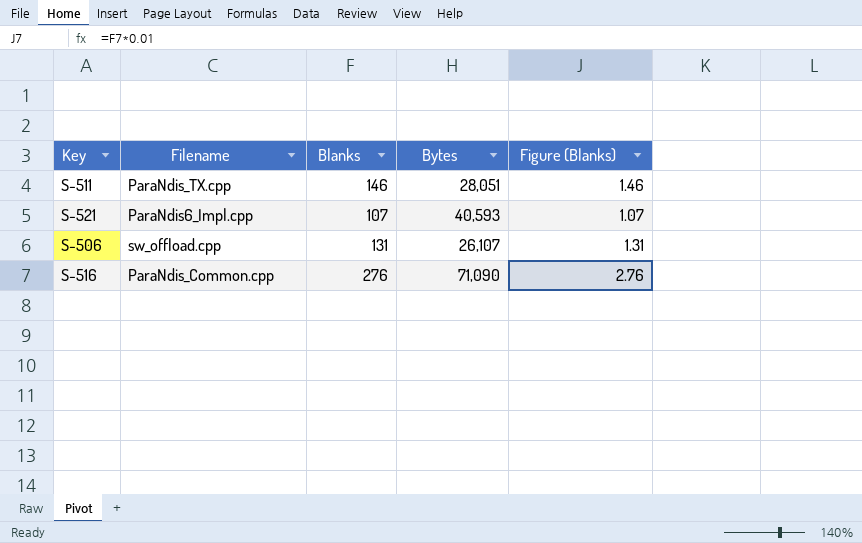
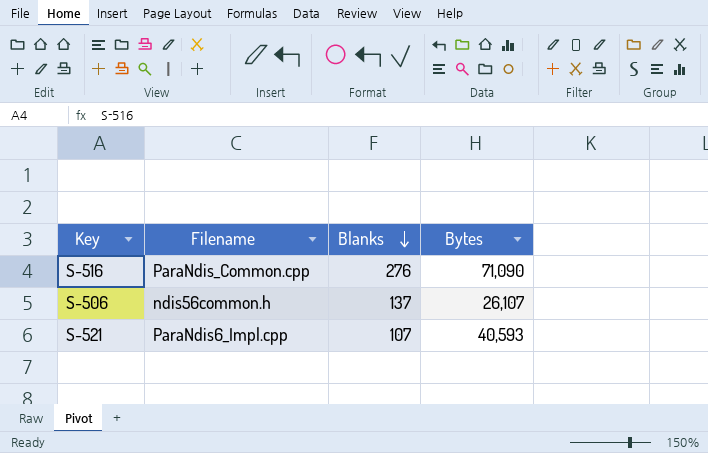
row order: none -> Blanks descending
column Figure (Blanks) | formula: [Blanks] * 0.01 -> none
row S-511: ParaNdis_TX.cpp | 146 | 28,051 | 1.46 -> none
S-506 | Filename: sw_offload.cpp -> ndis56common.h
S-506 | Blanks: 131 -> 137

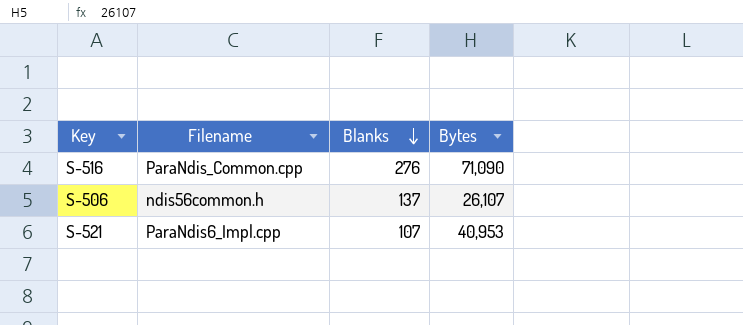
S-521 | Bytes: 40,593 -> 40,953

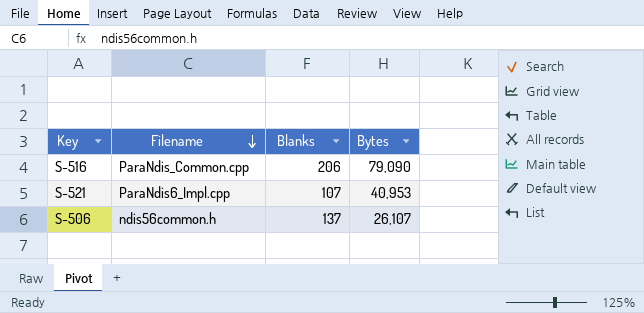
row order: Blanks descending -> Filename descending
S-516 | Blanks: 276 -> 206
S-516 | Bytes: 71,090 -> 79,090

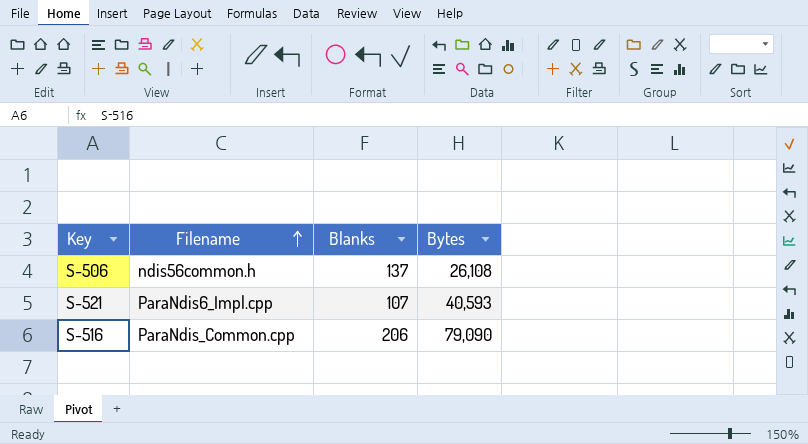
row order: Filename descending -> Filename ascending
S-506 | Bytes: 26,107 -> 26,108
S-521 | Bytes: 40,953 -> 40,593

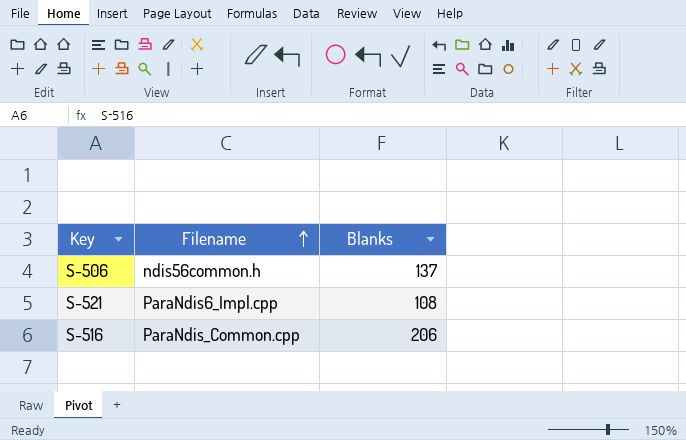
column Bytes | position: 4 -> none
S-521 | Blanks: 107 -> 108

